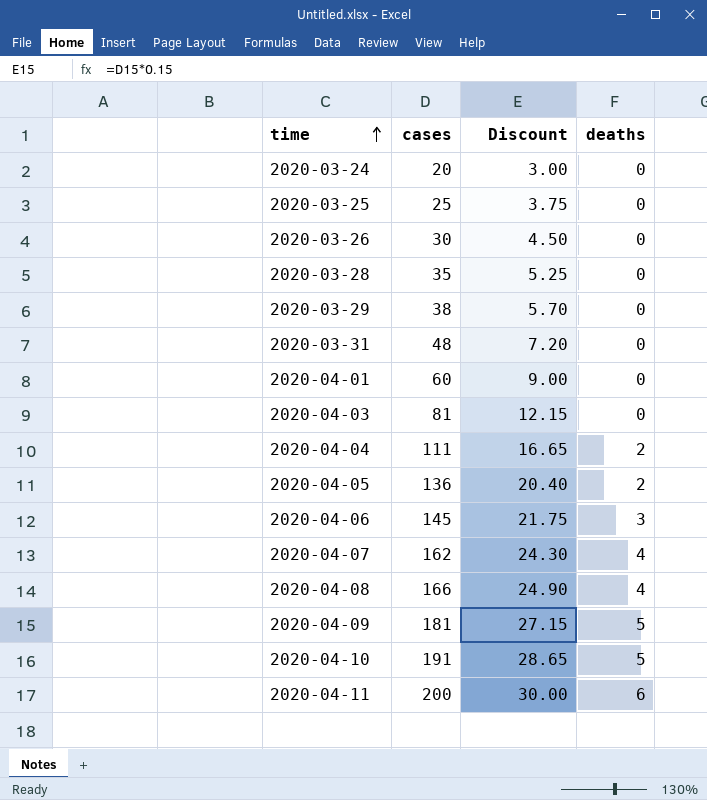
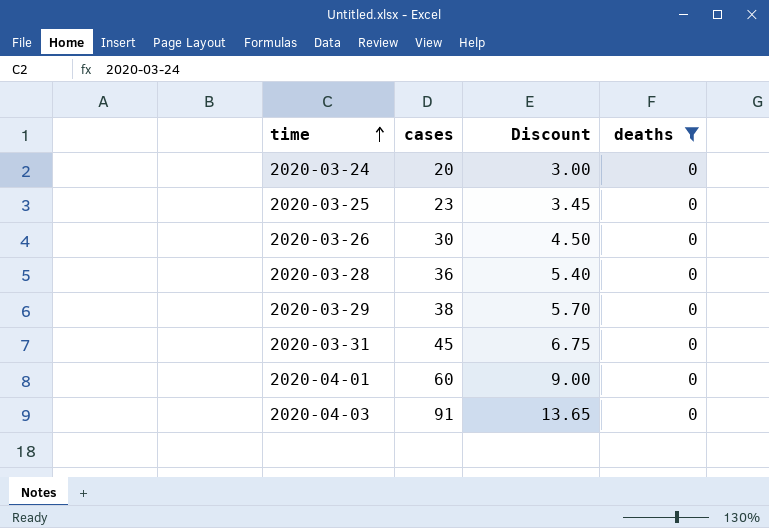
filter: none -> deaths = 0
2020-03-25 | cases: 25 -> 23
2020-03-25 | Discount: 3.75 -> 3.45
2020-03-28 | cases: 35 -> 36
2020-03-28 | Discount: 5.25 -> 5.40
2020-03-31 | cases: 48 -> 45
2020-03-31 | Discount: 7.20 -> 6.75
2020-04-03 | cases: 81 -> 91
2020-04-03 | Discount: 12.15 -> 13.65

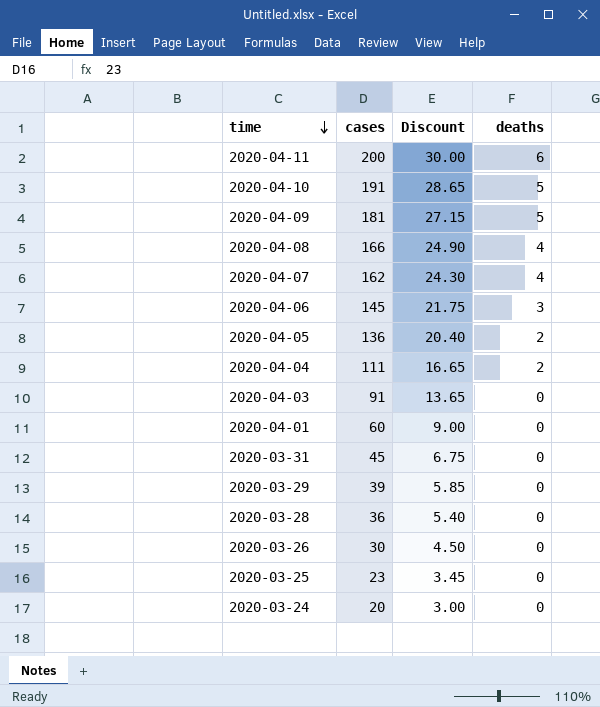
filter: deaths = 0 -> none
row order: time ascending -> time descending
2020-03-29 | cases: 38 -> 39
2020-03-29 | Discount: 5.70 -> 5.85

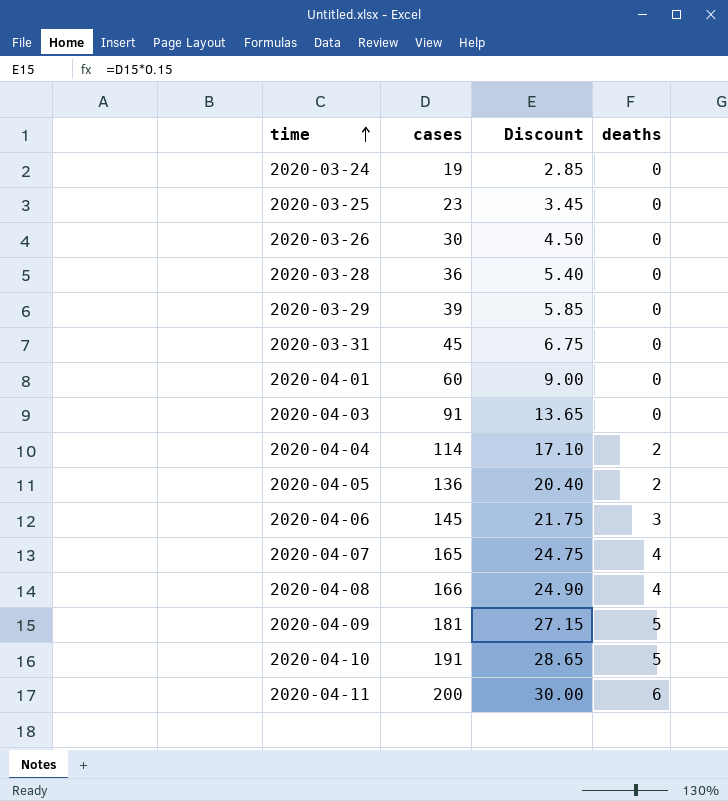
row order: time descending -> time ascending
2020-03-24 | cases: 20 -> 19
2020-03-24 | Discount: 3.00 -> 2.85
2020-04-04 | cases: 111 -> 114
2020-04-04 | Discount: 16.65 -> 17.10
2020-04-07 | cases: 162 -> 165
2020-04-07 | Discount: 24.30 -> 24.75

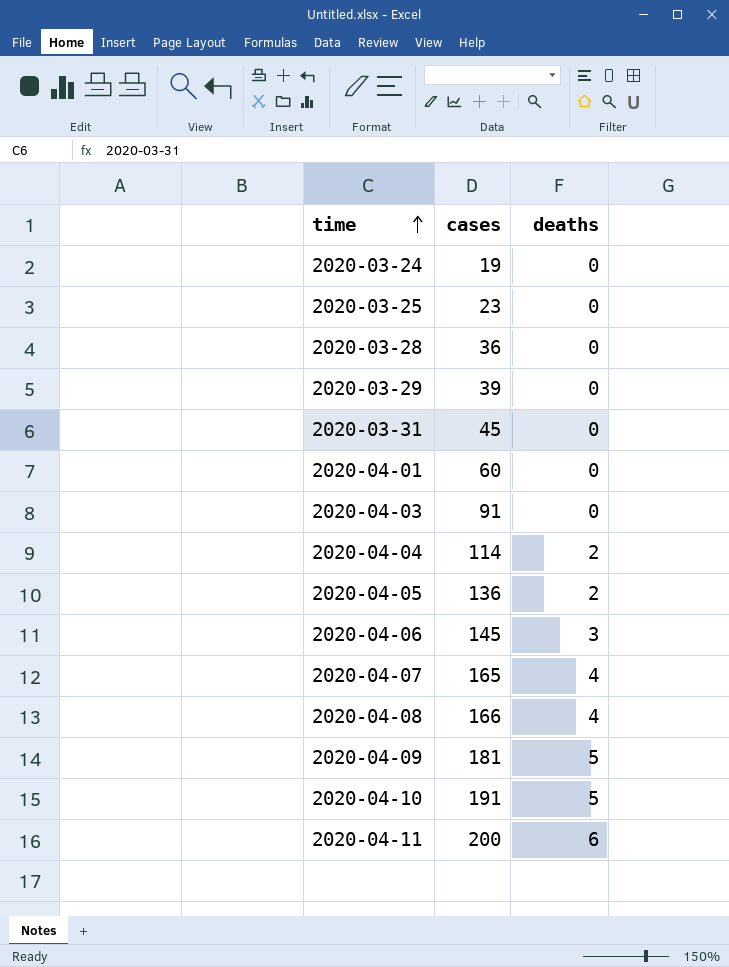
column Discount | formula: [cases] * 0.15 -> none
row 2020-03-26: 30 | 4.50 | 0 -> none

